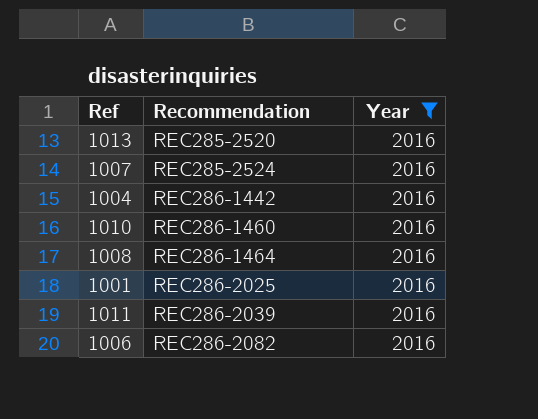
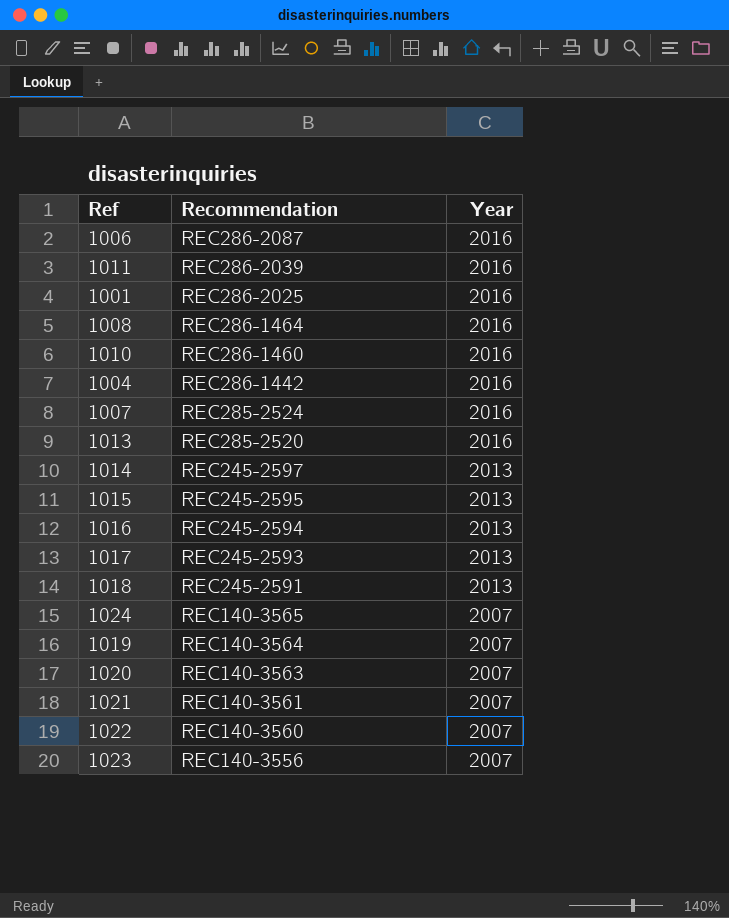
filter: Year = 2016 -> none
row order: Recommendation ascending -> Recommendation descending
1006 | Recommendation: REC286-2082 -> REC286-2087

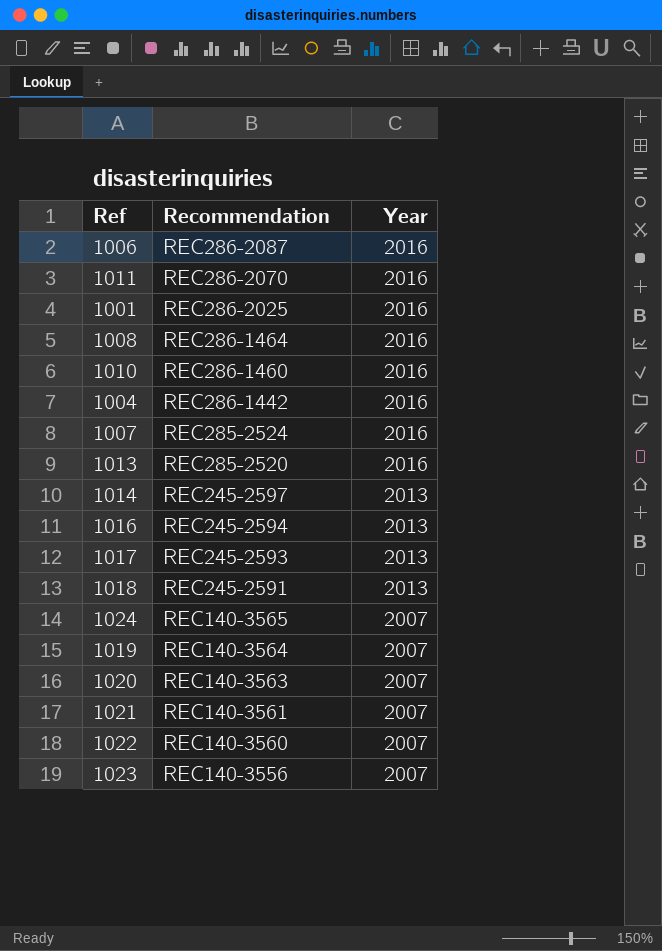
row 1015: REC245-2595 | 2013 -> none
1011 | Recommendation: REC286-2039 -> REC286-2070

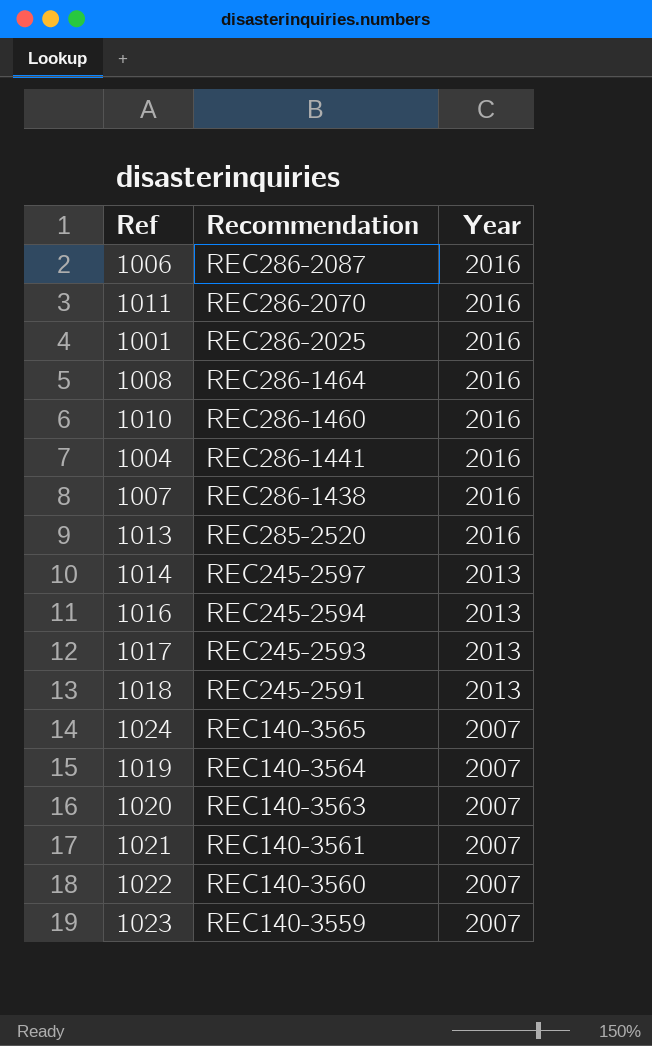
1004 | Recommendation: REC286-1442 -> REC286-1441
1007 | Recommendation: REC285-2524 -> REC286-1438
1023 | Recommendation: REC140-3556 -> REC140-3559

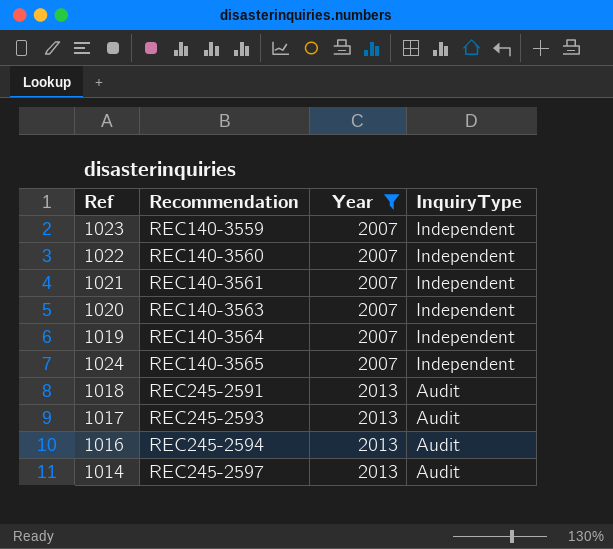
filter: none -> Year != 2016
row order: Recommendation descending -> Recommendation ascending
column InquiryType | position: none -> 4

